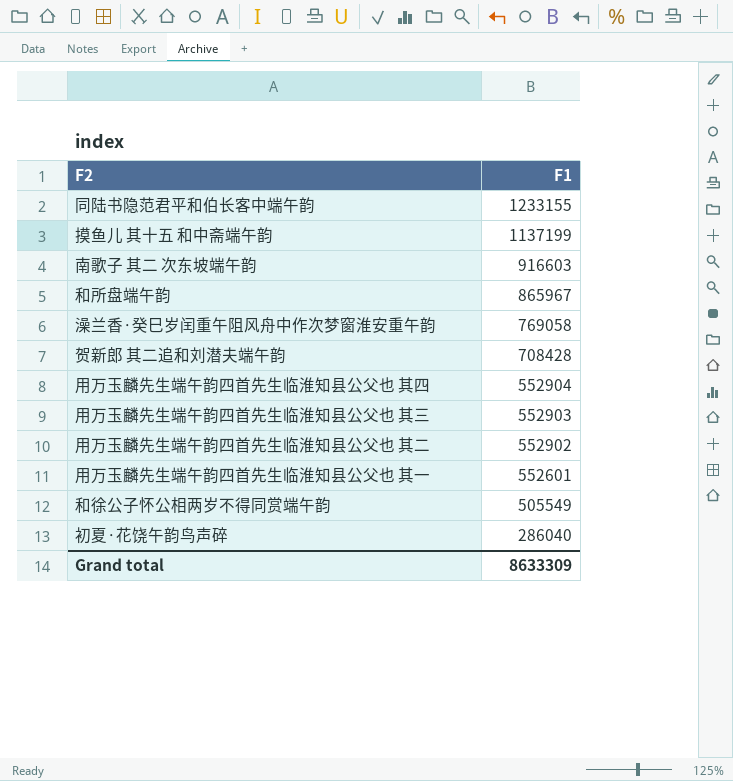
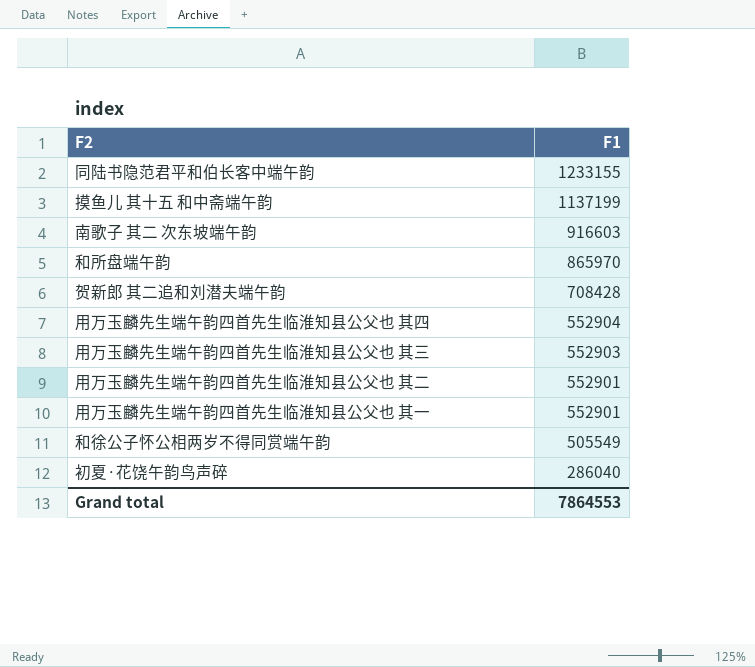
row 澡兰香·癸巳岁闰重午阻风舟中作次梦窗淮安重午韵: 769058 -> none
和所盘端午韵 | F1: 865967 -> 865970
用万玉麟先生端午韵四首先生临淮知县公父也 其二 | F1: 552902 -> 552901
用万玉麟先生端午韵四首先生临淮知县公父也 其一 | F1: 552601 -> 552901
Grand total | F1: 8633309 -> 7864553

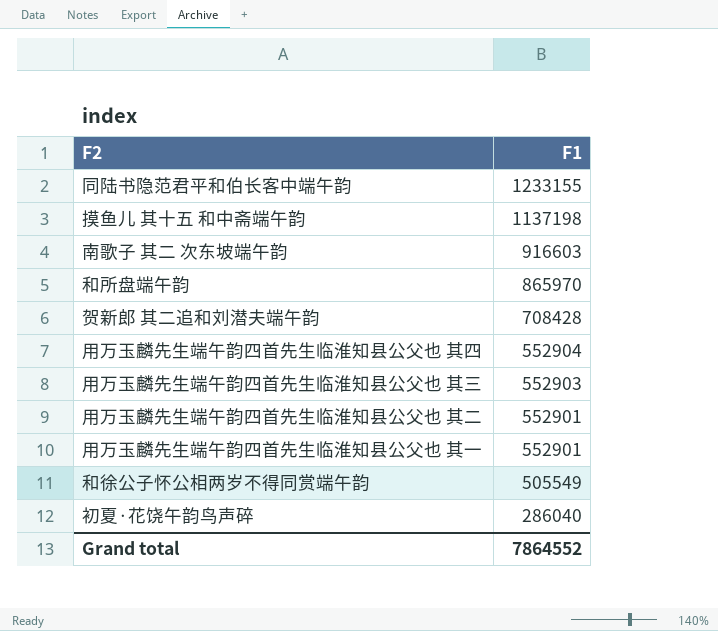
摸鱼儿 其十五 和中斋端午韵 | F1: 1137199 -> 1137198
Grand total | F1: 7864553 -> 7864552

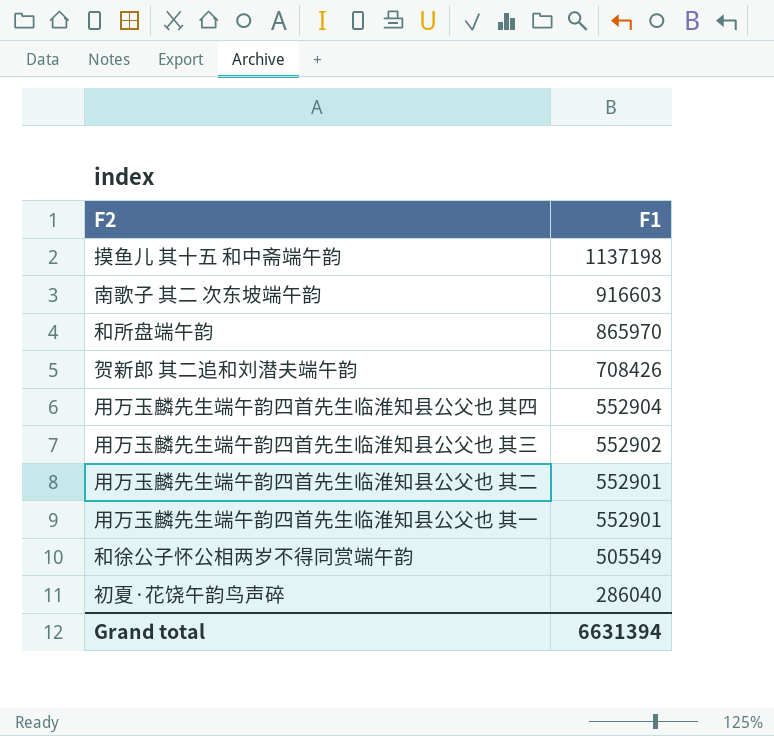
row 同陆书隐范君平和伯长客中端午韵: 1233155 -> none
贺新郎 其二追和刘潜夫端午韵 | F1: 708428 -> 708426
用万玉麟先生端午韵四首先生临淮知县公父也 其三 | F1: 552903 -> 552902
Grand total | F1: 7864552 -> 6631394

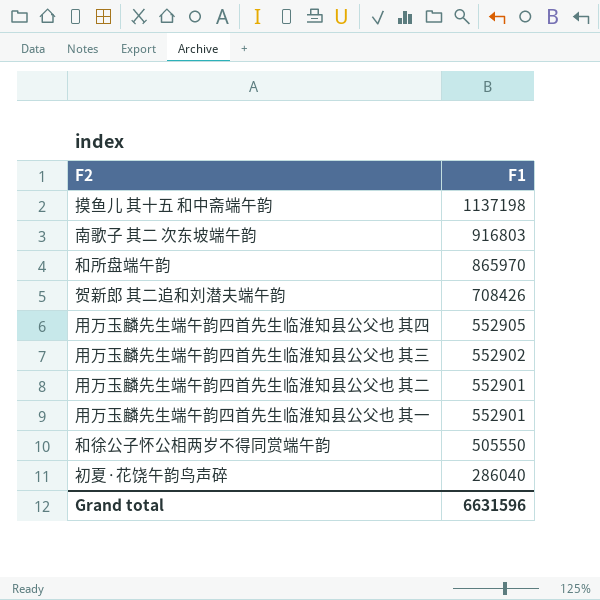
南歌子 其二 次东坡端午韵 | F1: 916603 -> 916803
用万玉麟先生端午韵四首先生临淮知县公父也 其四 | F1: 552904 -> 552905
和徐公子怀公相两岁不得同赏端午韵 | F1: 505549 -> 505550
Grand total | F1: 6631394 -> 6631596

